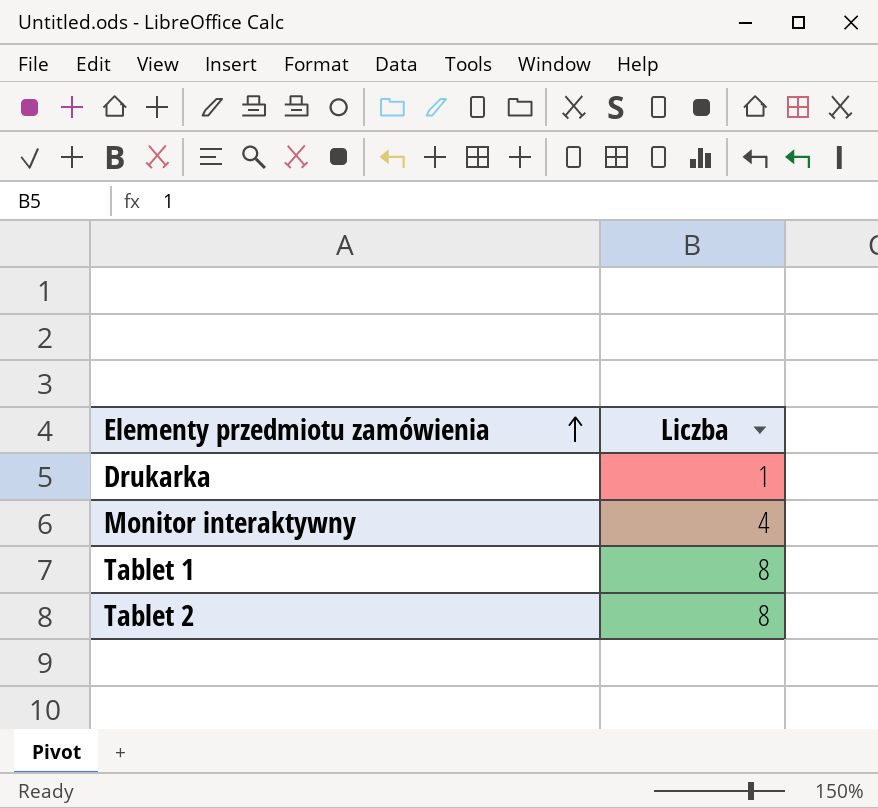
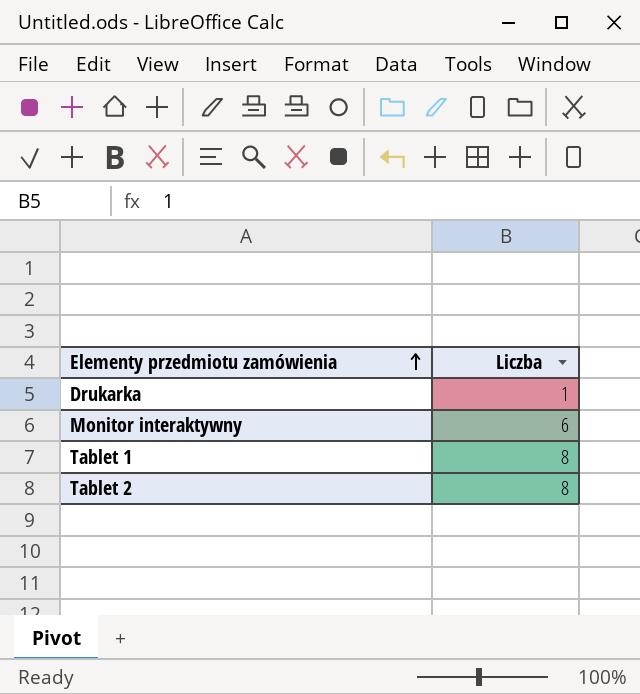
Monitor interaktywny | Liczba: 4 -> 6

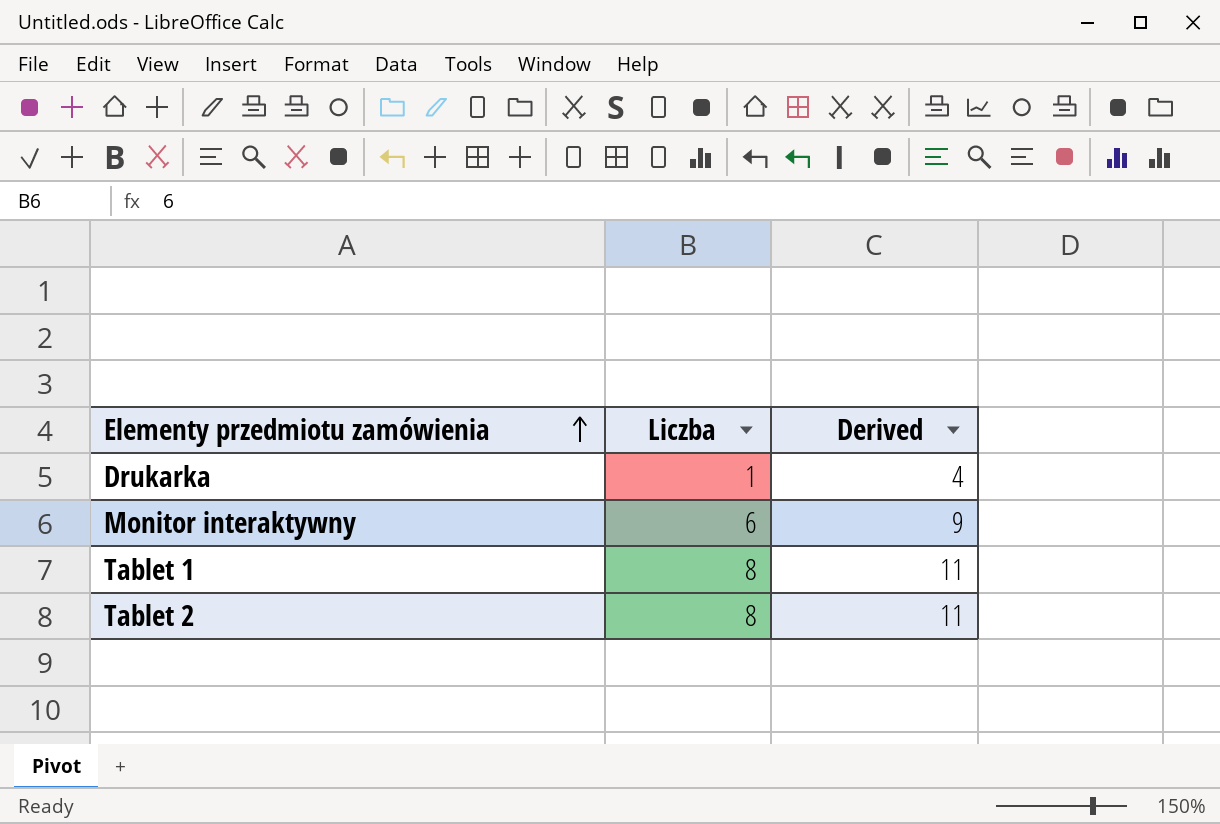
column Derived | formula: none -> [Liczba] + 3

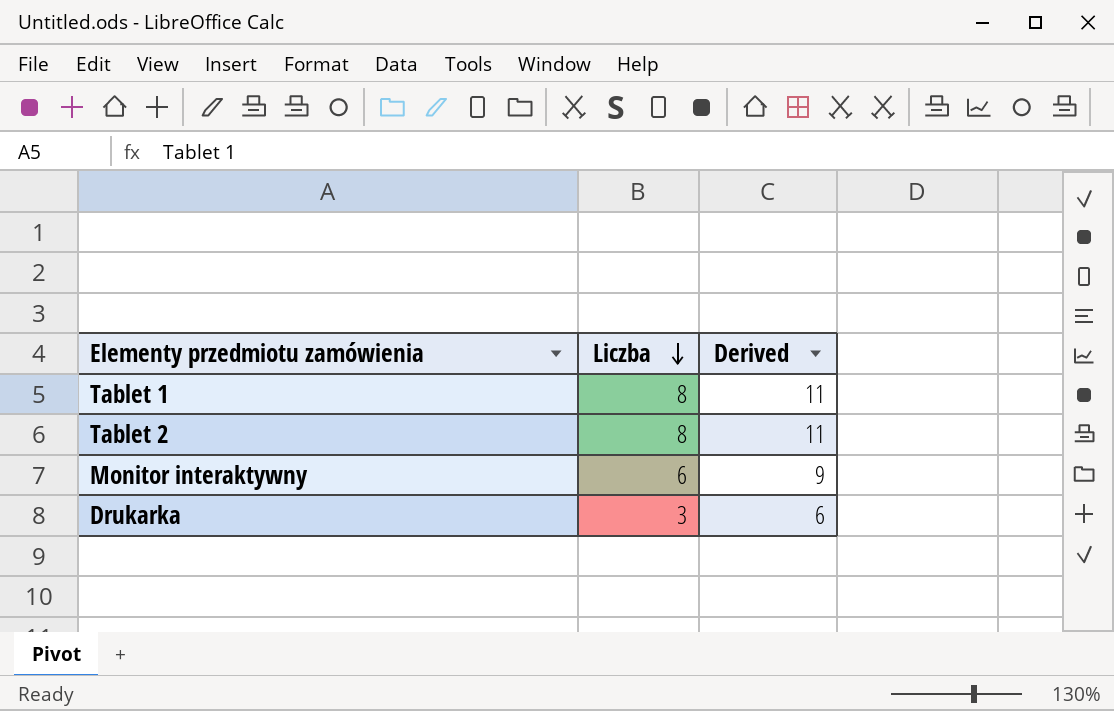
row order: Elementy przedmiotu zamówienia ascending -> Liczba descending
Drukarka | Liczba: 1 -> 3
Drukarka | Derived: 4 -> 6

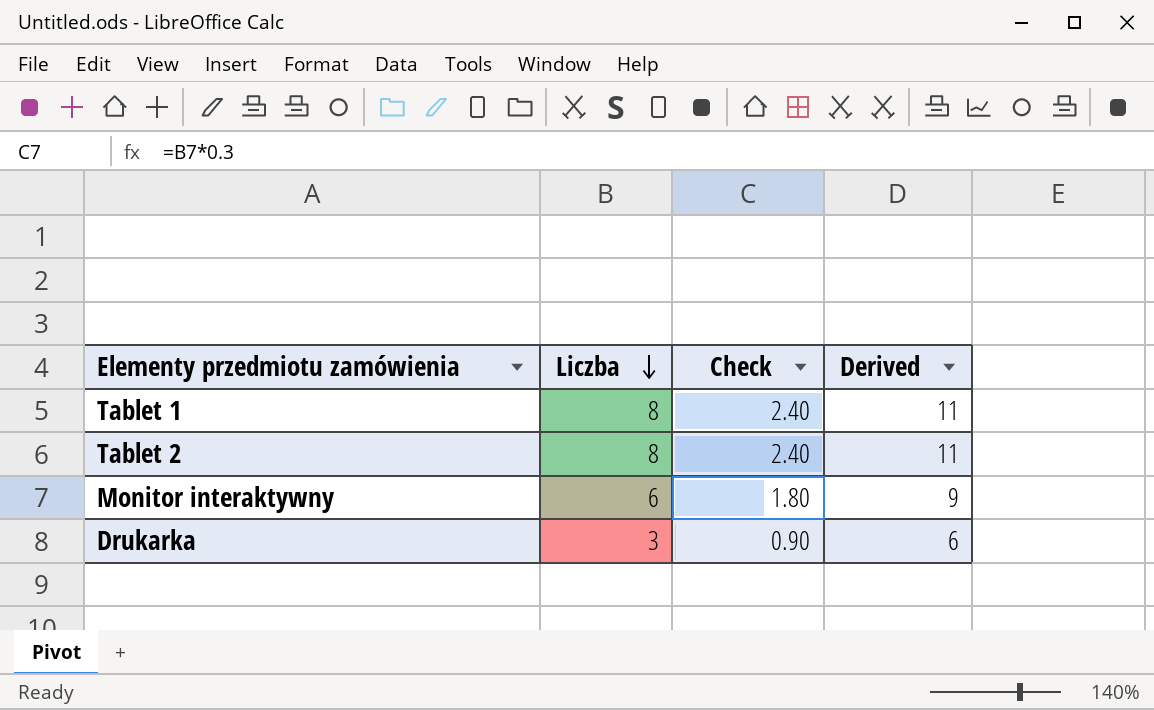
column Check | formula: none -> [Liczba] * 0.3

